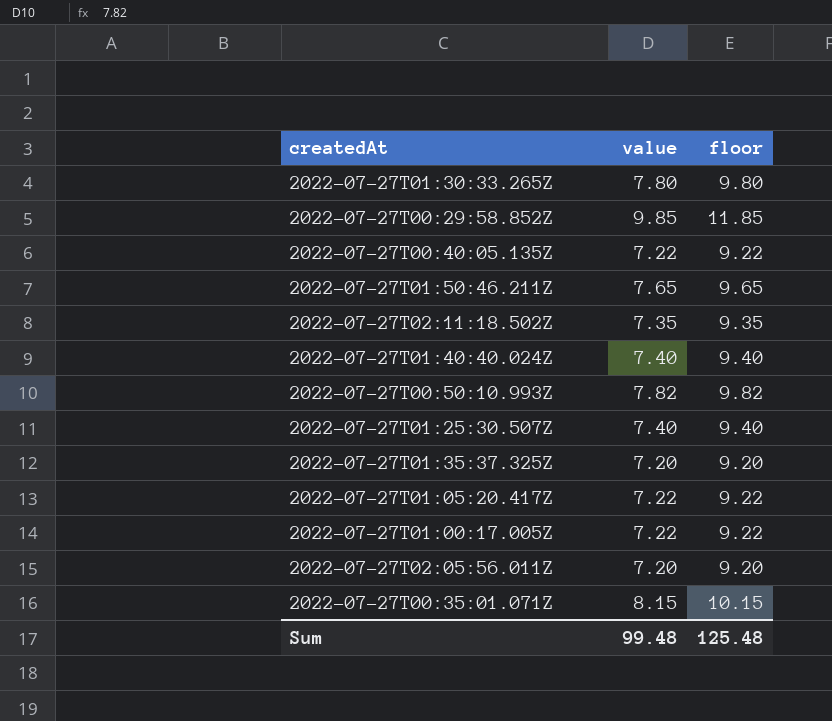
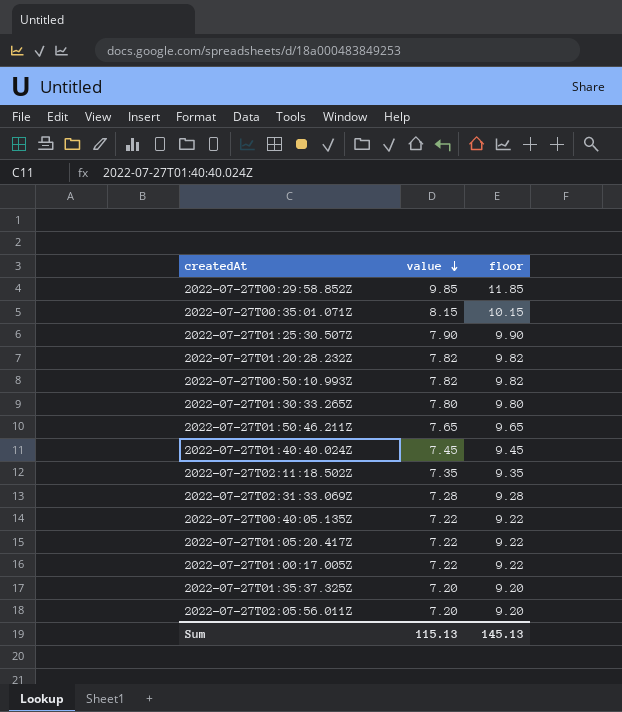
row order: none -> value descending
2022-07-27T01:25:30.507Z | value: 7.40 -> 7.90
2022-07-27T01:25:30.507Z | floor: 9.40 -> 9.90
row 2022-07-27T01:20:28.232Z: none -> 7.82 | 9.82
2022-07-27T01:40:40.024Z | value: 7.40 -> 7.45
2022-07-27T01:40:40.024Z | floor: 9.40 -> 9.45
row 2022-07-27T02:31:33.069Z: none -> 7.28 | 9.28
Sum | value: 99.48 -> 115.13
Sum | floor: 125.48 -> 145.13

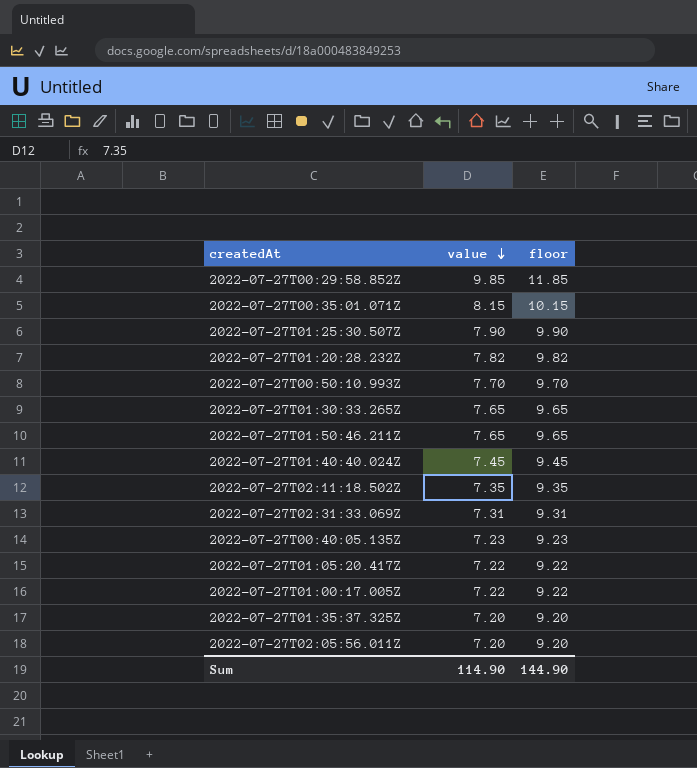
2022-07-27T00:50:10.993Z | value: 7.82 -> 7.70
2022-07-27T00:50:10.993Z | floor: 9.82 -> 9.70
2022-07-27T01:30:33.265Z | value: 7.80 -> 7.65
2022-07-27T01:30:33.265Z | floor: 9.80 -> 9.65
2022-07-27T02:31:33.069Z | value: 7.28 -> 7.31
2022-07-27T02:31:33.069Z | floor: 9.28 -> 9.31
2022-07-27T00:40:05.135Z | value: 7.22 -> 7.23
2022-07-27T00:40:05.135Z | floor: 9.22 -> 9.23
Sum | value: 115.13 -> 114.90
Sum | floor: 145.13 -> 144.90

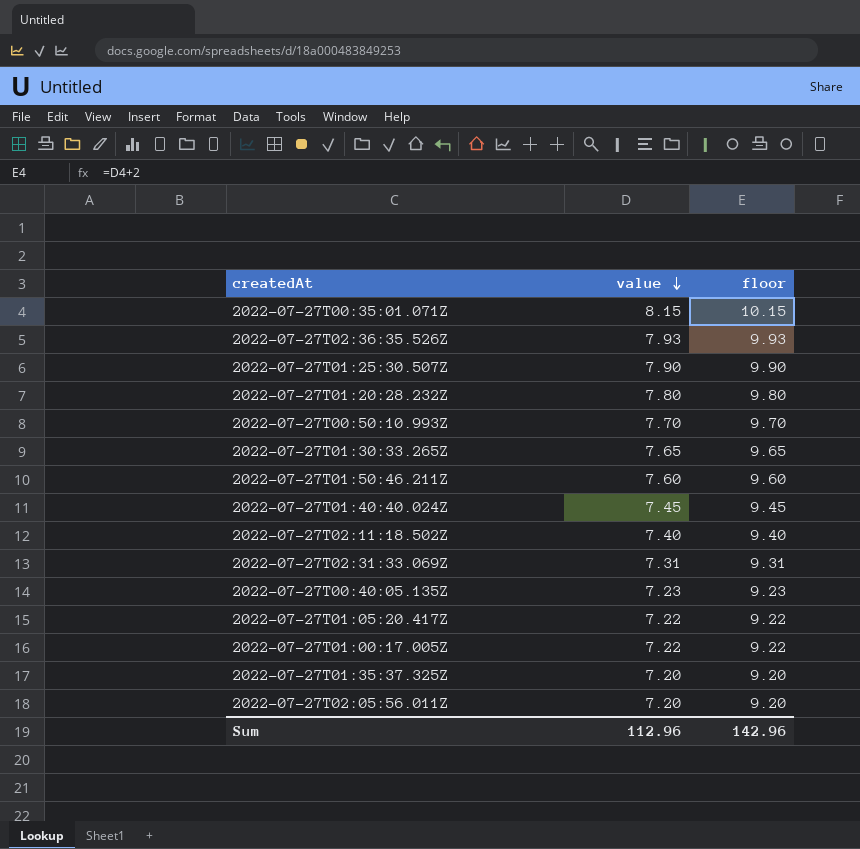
row 2022-07-27T00:29:58.852Z: 9.85 | 11.85 -> none
row 2022-07-27T02:36:35.526Z: none -> 7.93 | 9.93
2022-07-27T01:20:28.232Z | value: 7.82 -> 7.80
2022-07-27T01:20:28.232Z | floor: 9.82 -> 9.80
2022-07-27T01:50:46.211Z | value: 7.65 -> 7.60
2022-07-27T01:50:46.211Z | floor: 9.65 -> 9.60
2022-07-27T02:11:18.502Z | value: 7.35 -> 7.40
2022-07-27T02:11:18.502Z | floor: 9.35 -> 9.40
Sum | value: 114.90 -> 112.96
Sum | floor: 144.90 -> 142.96

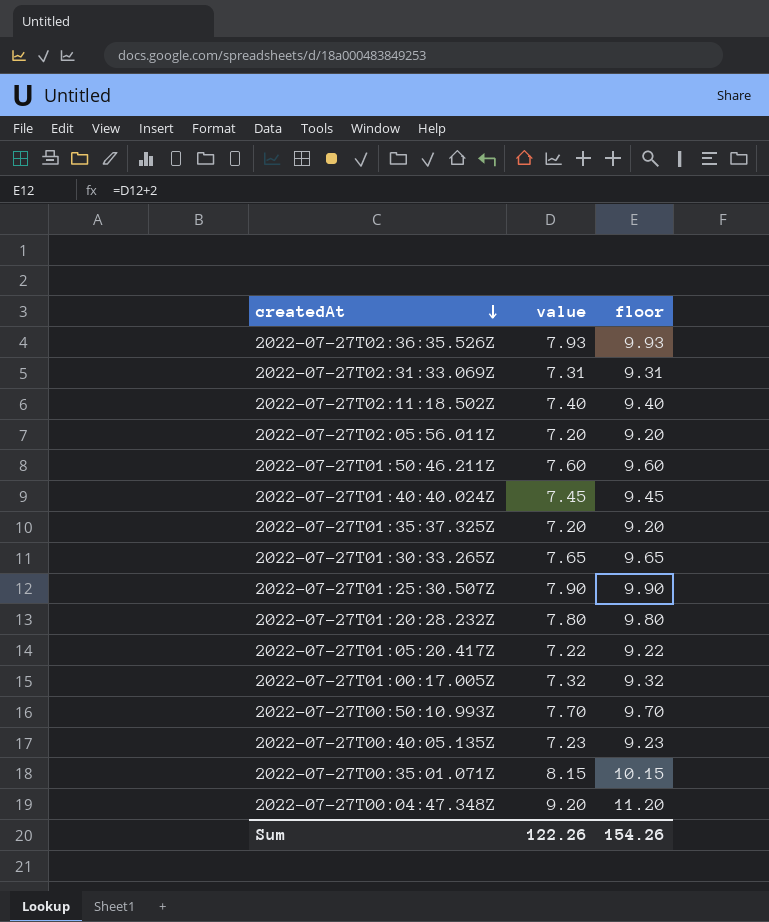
row order: value descending -> createdAt descending
2022-07-27T01:00:17.005Z | value: 7.22 -> 7.32
2022-07-27T01:00:17.005Z | floor: 9.22 -> 9.32
row 2022-07-27T00:04:47.348Z: none -> 9.20 | 11.20
Sum | value: 112.96 -> 122.26
Sum | floor: 142.96 -> 154.26

